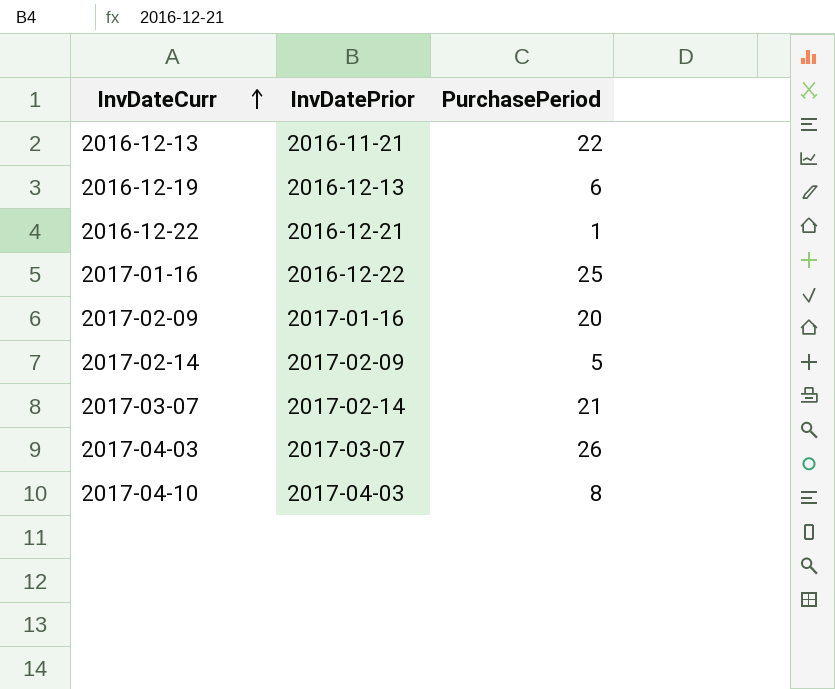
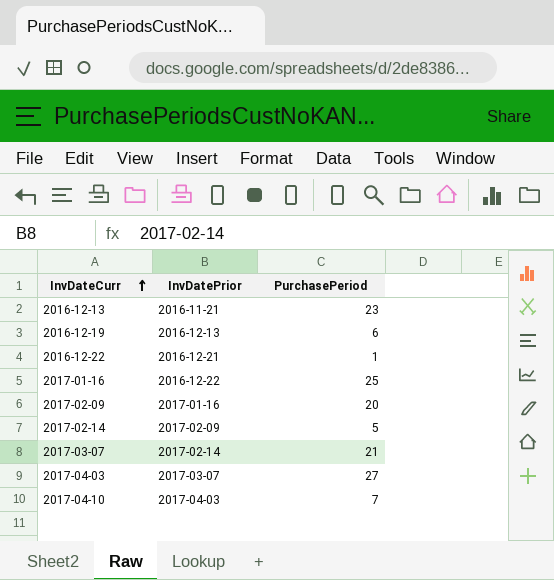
2016-12-13 | PurchasePeriod: 22 -> 23
2017-04-03 | PurchasePeriod: 26 -> 27
2017-04-10 | PurchasePeriod: 8 -> 7

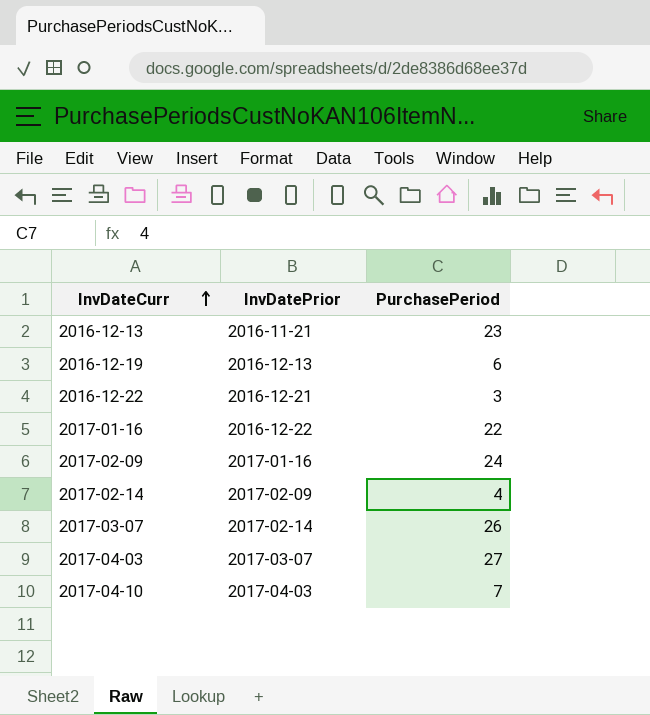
2016-12-22 | PurchasePeriod: 1 -> 3
2017-01-16 | PurchasePeriod: 25 -> 22
2017-02-09 | PurchasePeriod: 20 -> 24
2017-02-14 | PurchasePeriod: 5 -> 4
2017-03-07 | PurchasePeriod: 21 -> 26

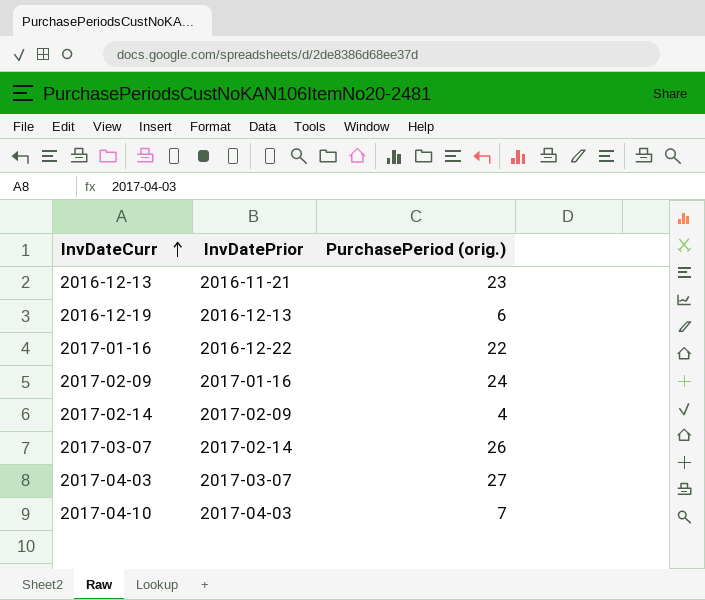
column name: PurchasePeriod -> PurchasePeriod (orig.)
row 2016-12-22: 2016-12-21 | 3 -> none

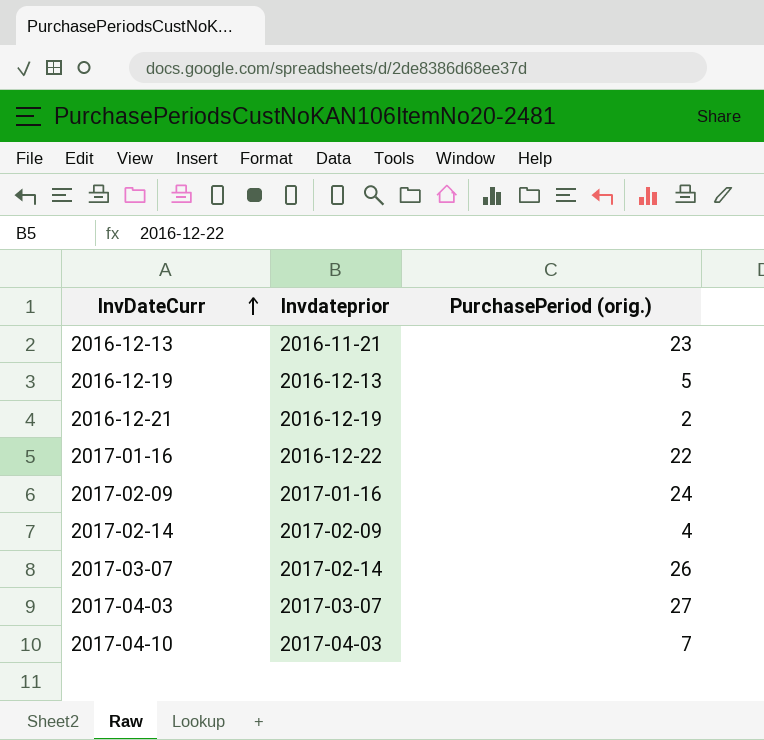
column name: InvDatePrior -> Invdateprior
2016-12-19 | PurchasePeriod (orig.): 6 -> 5
row 2016-12-21: none -> 2016-12-19 | 2

